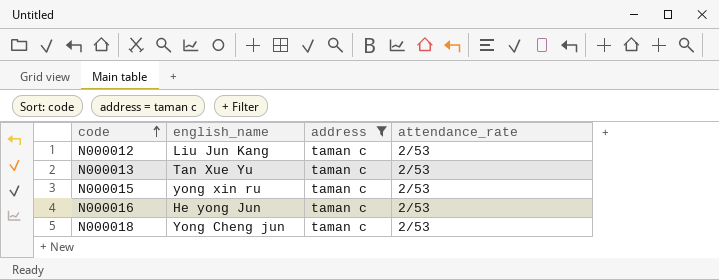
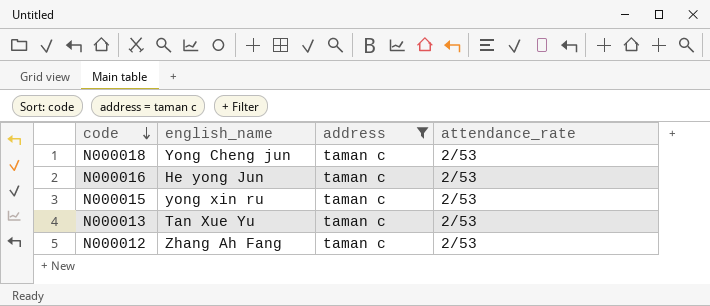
row order: code ascending -> code descending
N000012 | english_name: Liu Jun Kang -> Zhang Ah Fang

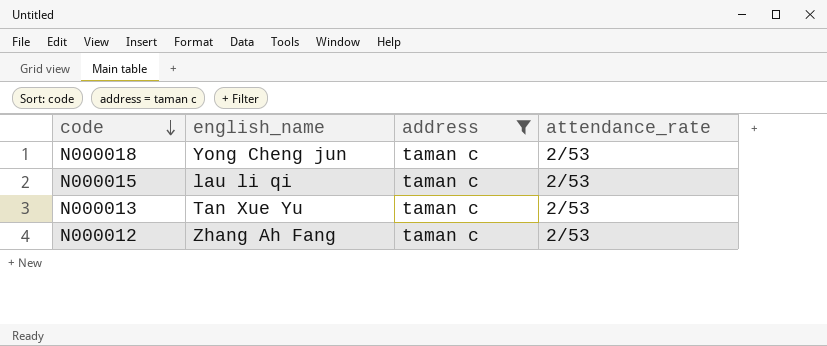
row N000016: He yong Jun | taman c | 2/53 -> none
N000015 | english_name: yong xin ru -> lau li qi

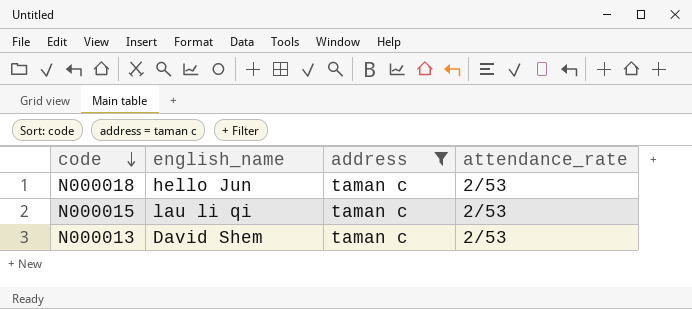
row N000012: Zhang Ah Fang | taman c | 2/53 -> none
N000018 | english_name: Yong Cheng jun -> hello Jun
N000013 | english_name: Tan Xue Yu -> David Shem

